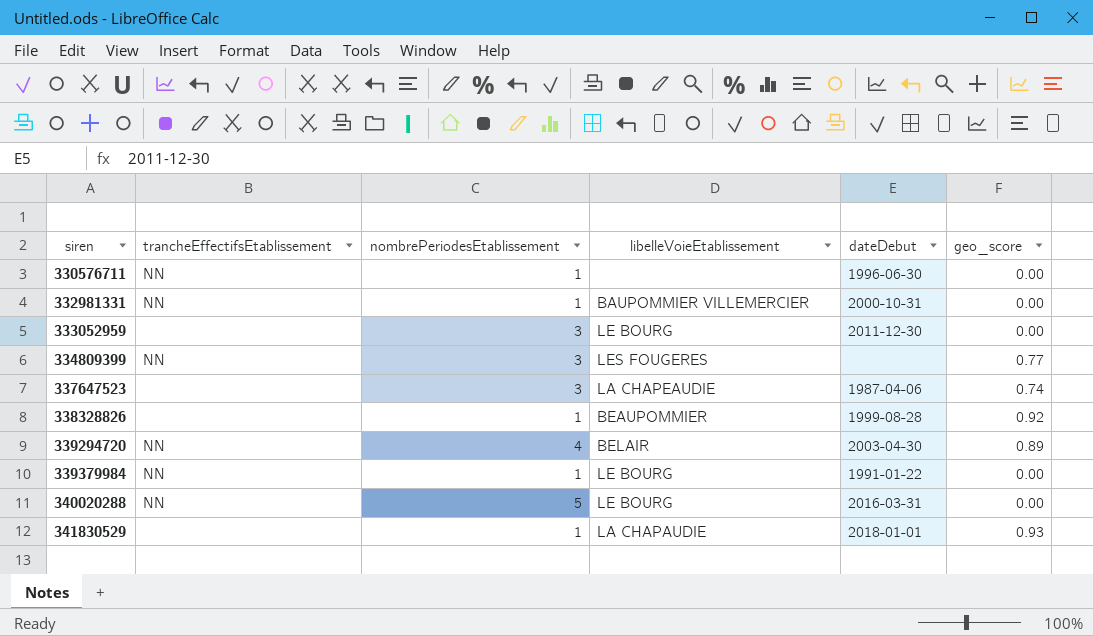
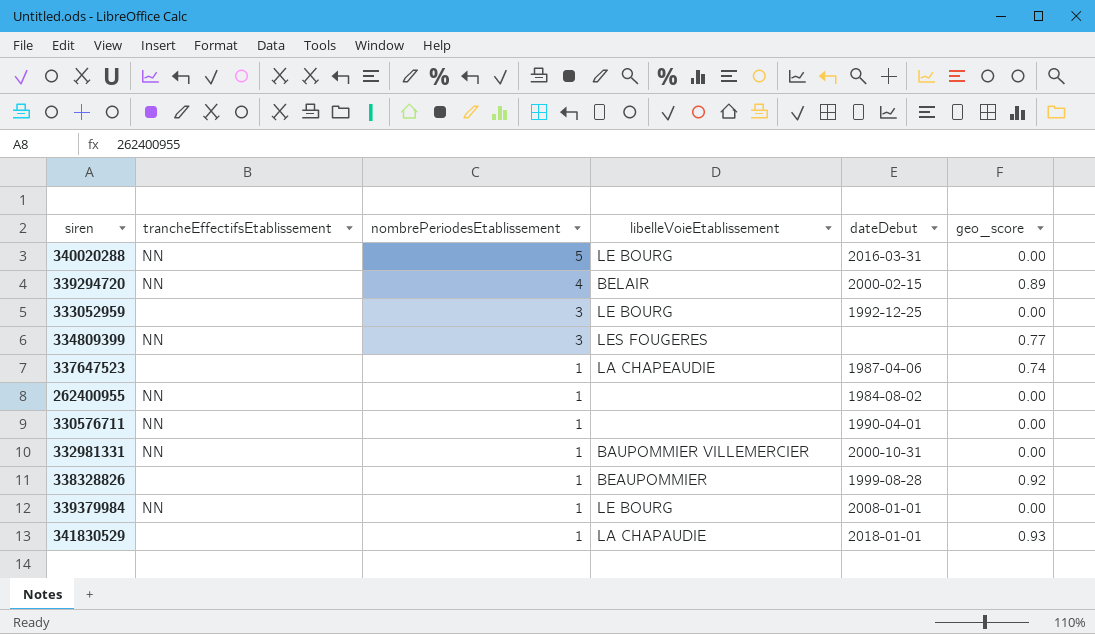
row order: siren ascending -> nombrePeriodesEtablissement descending
339294720 | dateDebut: 2003-04-30 -> 2000-02-15
333052959 | dateDebut: 2011-12-30 -> 1992-12-25
337647523 | nombrePeriodesEtablissement: 3 -> 1
row 262400955: none -> NN | 1 | none | 1984-08-02 | 0.00
330576711 | dateDebut: 1996-06-30 -> 1990-04-01
339379984 | dateDebut: 1991-01-22 -> 2008-01-01

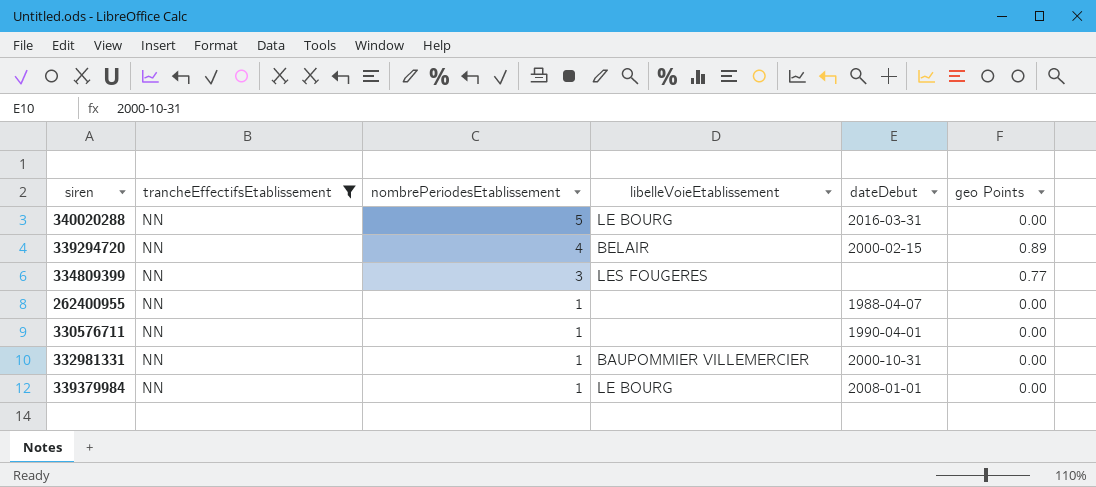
filter: none -> trancheEffectifsEtablissement = NN
column name: geo_score -> geo Points
262400955 | dateDebut: 1984-08-02 -> 1988-04-07

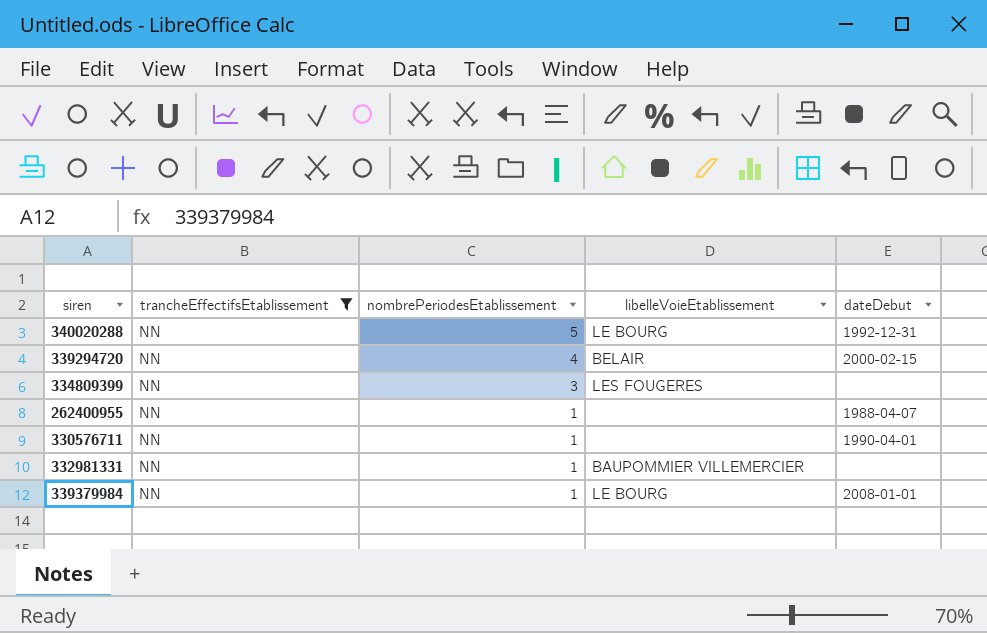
column geo Points | position: 6 -> none
340020288 | dateDebut: 2016-03-31 -> 1992-12-31
332981331 | dateDebut: 2000-10-31 -> none

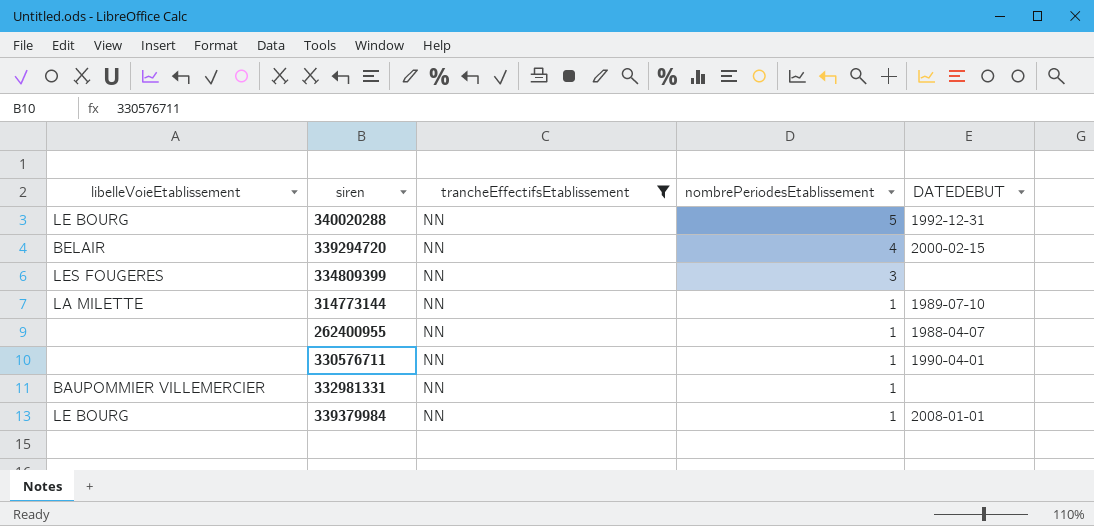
column libelleVoieEtablissement | position: 4 -> 1
column name: dateDebut -> DATEDEBUT
row 314773144: none -> LA MILETTE | NN | 1 | 1989-07-10

